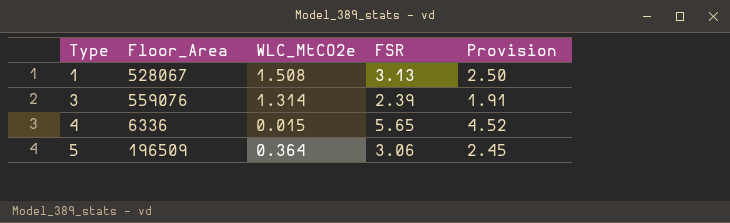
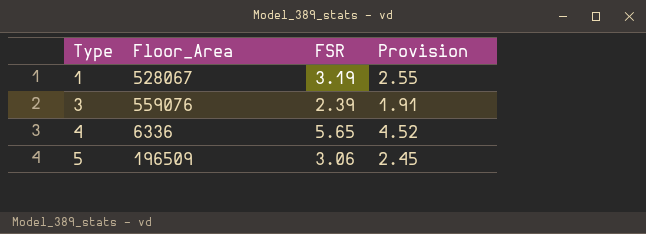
column WLC_MtCO2e | position: 3 -> none
1 | FSR: 3.13 -> 3.19
1 | Provision: 2.50 -> 2.55

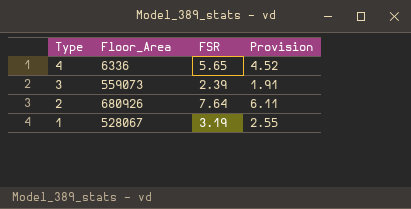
row order: Type ascending -> Type descending
row 5: 196509 | 3.06 | 2.45 -> none
3 | Floor_Area: 559076 -> 559073
row 2: none -> 680926 | 7.64 | 6.11

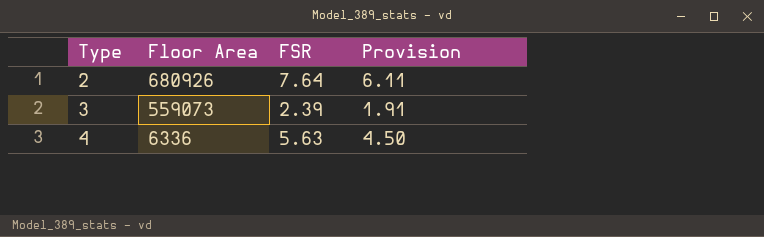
row order: Type descending -> Type ascending
column name: Floor_Area -> Floor Area
row 1: 528067 | 3.19 | 2.55 -> none
4 | FSR: 5.65 -> 5.63
4 | Provision: 4.52 -> 4.50

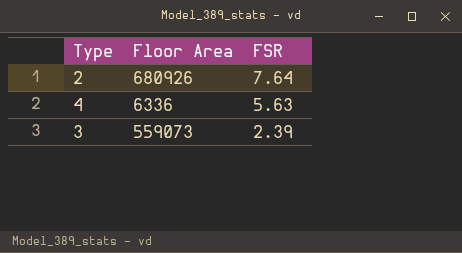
row order: Type ascending -> FSR descending
column Provision | formula: [FSR] * 0.8 -> none

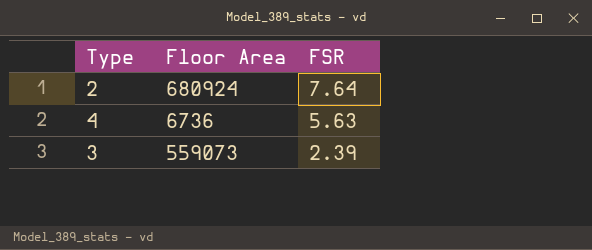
2 | Floor Area: 680926 -> 680924
4 | Floor Area: 6336 -> 6736

